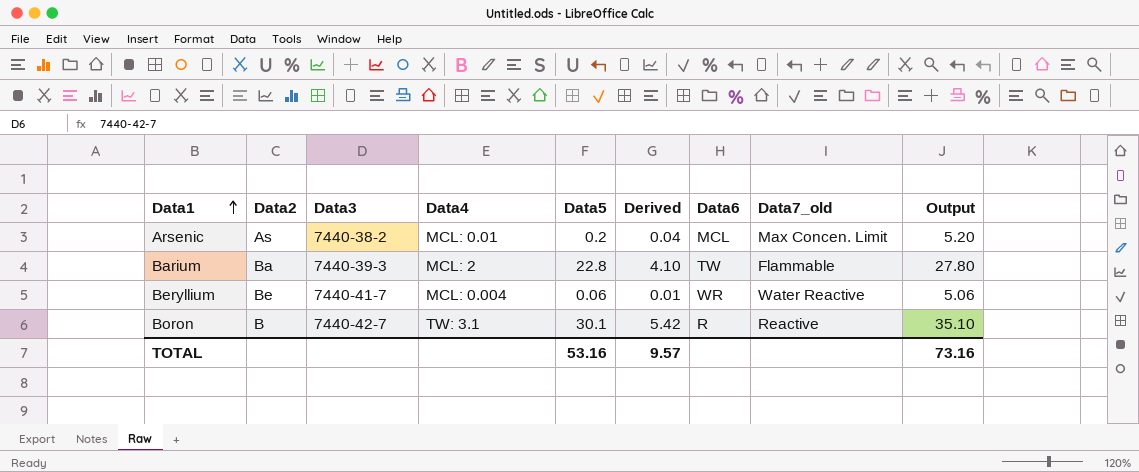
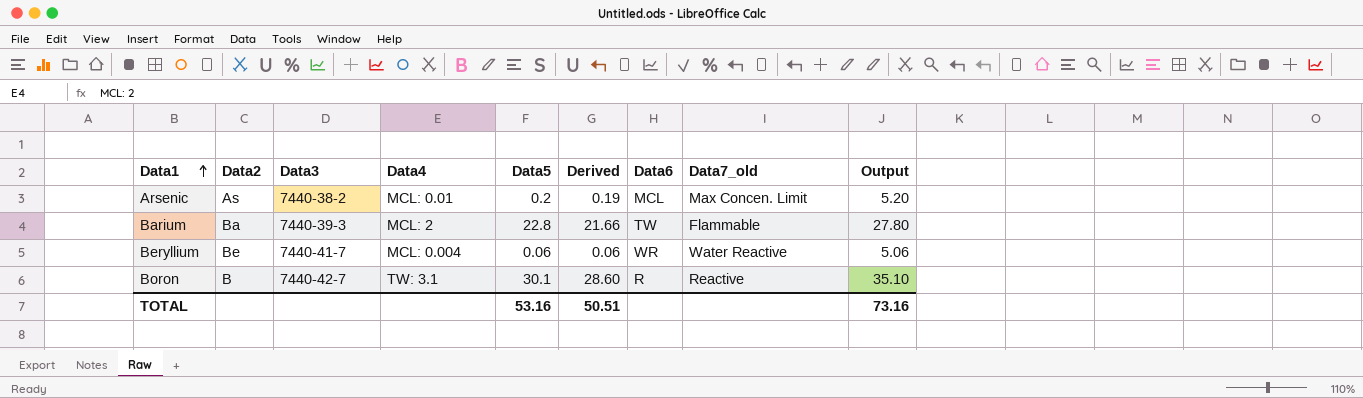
column Derived | formula: [Data5] * 0.18 -> [Data5] * 0.95
TOTAL | Derived: 9.57 -> 50.51

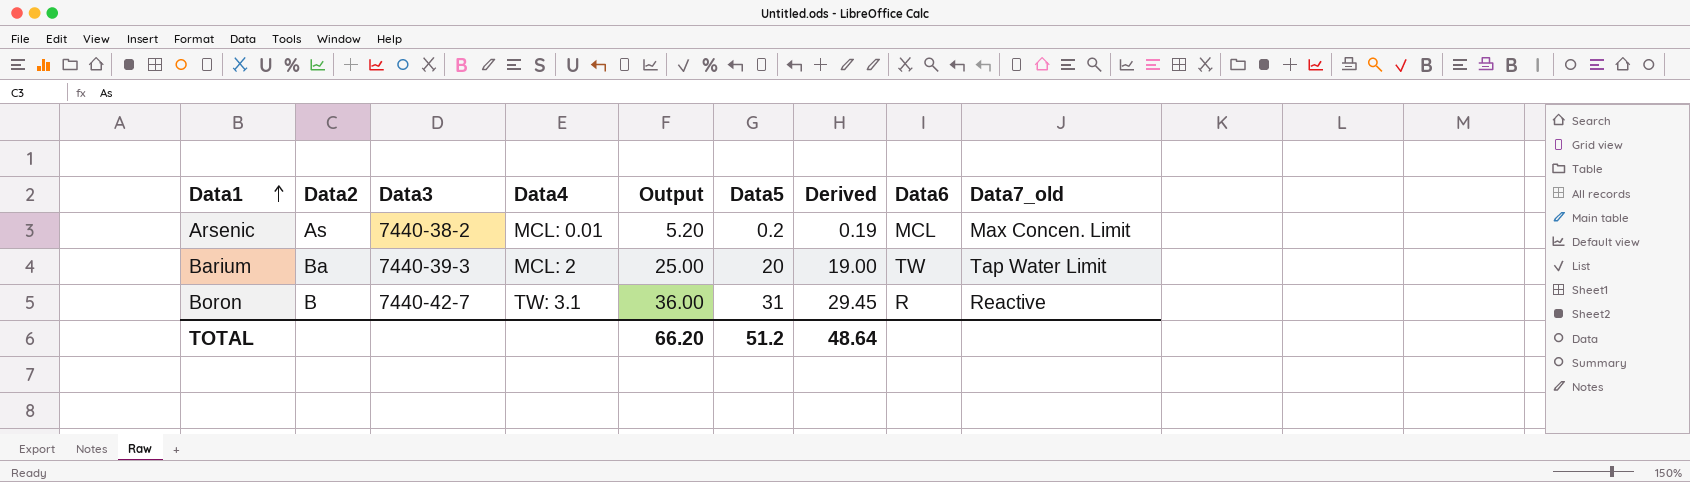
column Output | position: 9 -> 5
row Beryllium: Be | 7440-41-7 | MCL: 0.004 | 0.06 | 0.06 | WR | Water Reactive | 5.06 -> none
Barium | Output: 27.80 -> 25.00
Barium | Data5: 22.8 -> 20
Barium | Derived: 21.66 -> 19.00
Barium | Data7_old: Flammable -> Tap Water Limit
Boron | Output: 35.10 -> 36.00
Boron | Data5: 30.1 -> 31
Boron | Derived: 28.60 -> 29.45
TOTAL | Output: 73.16 -> 66.20
TOTAL | Data5: 53.16 -> 51.2
TOTAL | Derived: 50.51 -> 48.64

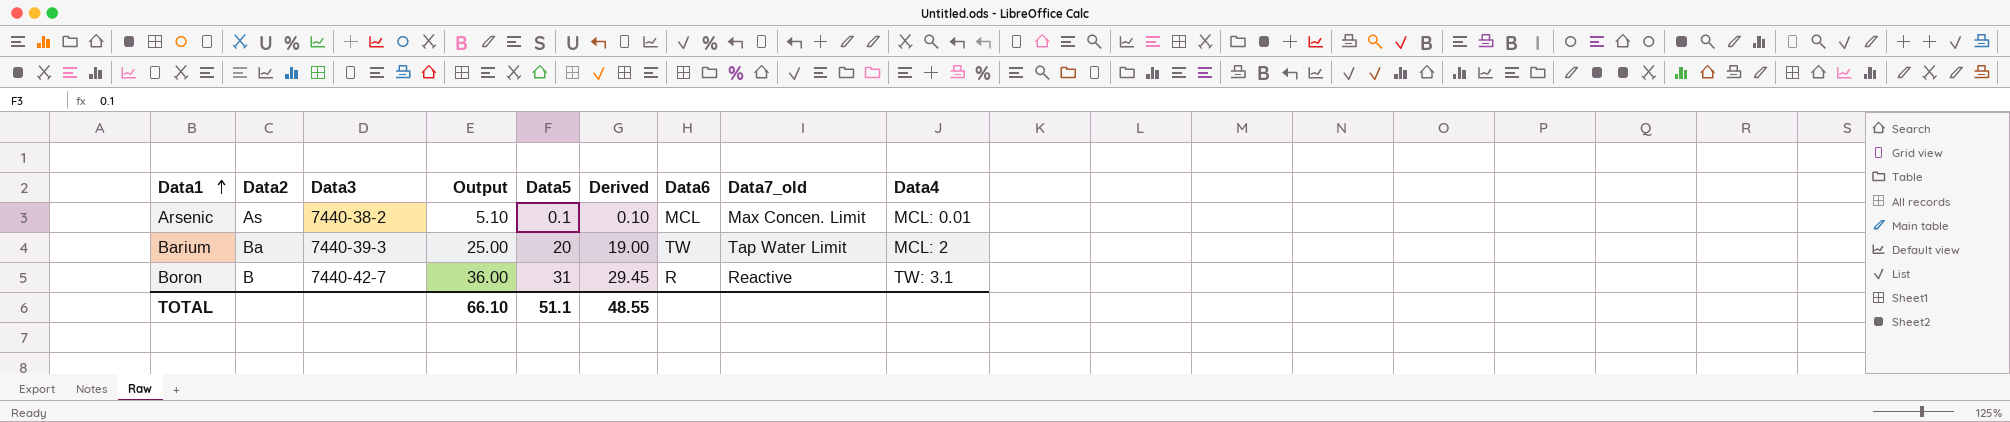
column Data4 | position: 4 -> 9
Arsenic | Output: 5.20 -> 5.10
Arsenic | Data5: 0.2 -> 0.1
Arsenic | Derived: 0.19 -> 0.10
TOTAL | Output: 66.20 -> 66.10
TOTAL | Data5: 51.2 -> 51.1
TOTAL | Derived: 48.64 -> 48.55

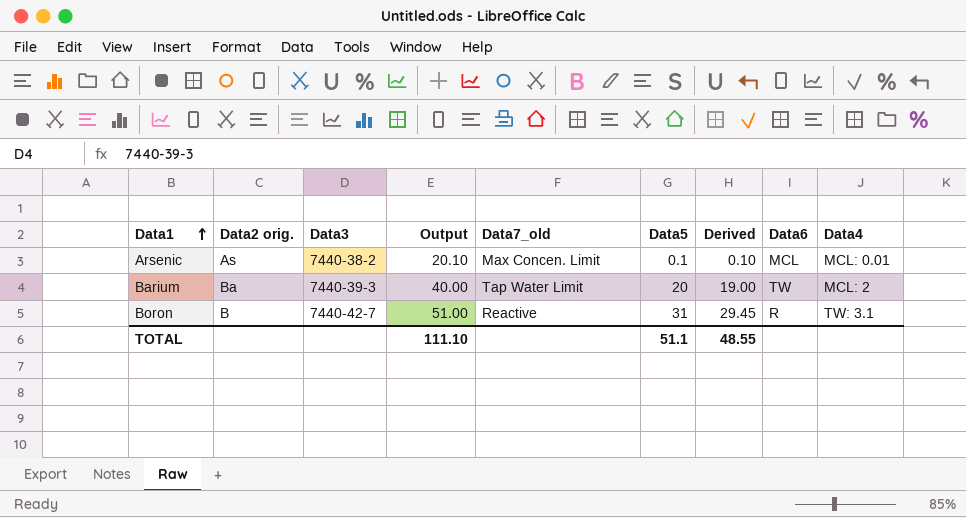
column name: Data2 -> Data2 orig.
column Output | formula: [Data5] + 5 -> [Data5] + 20
column Data7_old | position: 8 -> 5
TOTAL | Output: 66.10 -> 111.10

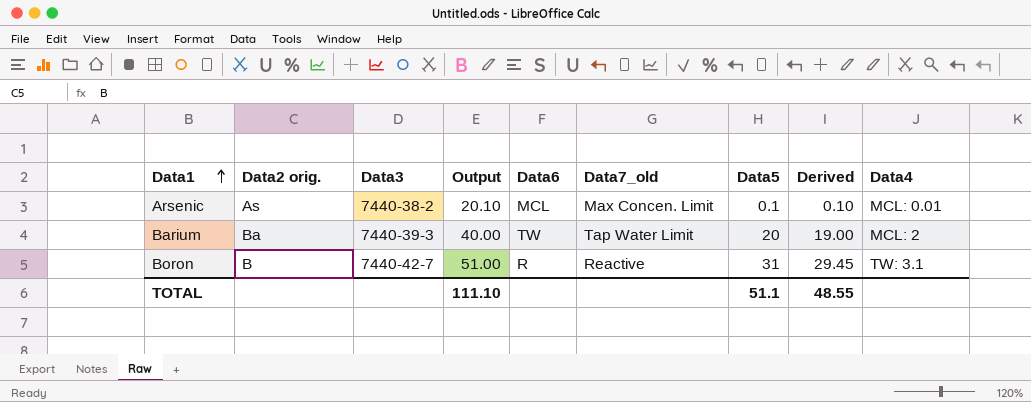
column Data6 | position: 8 -> 5

